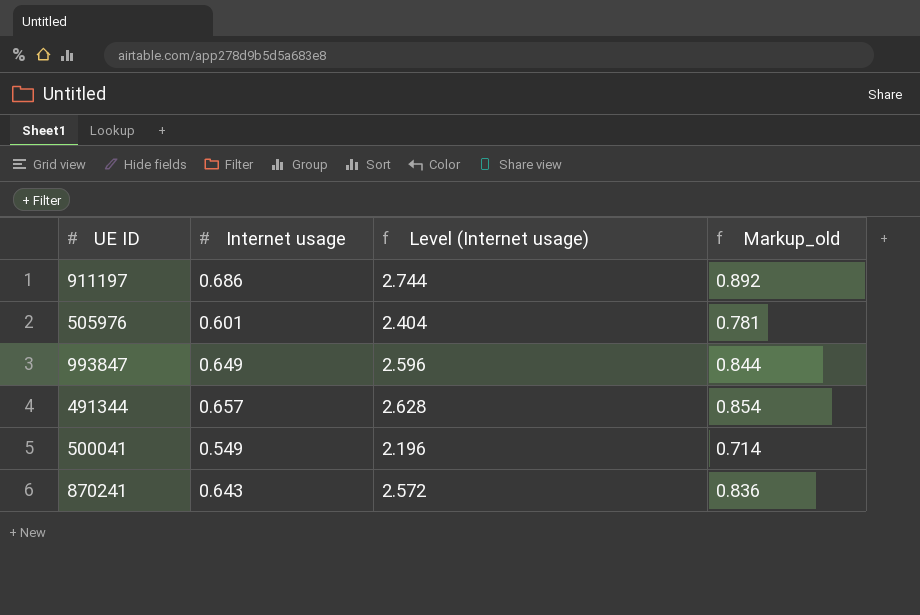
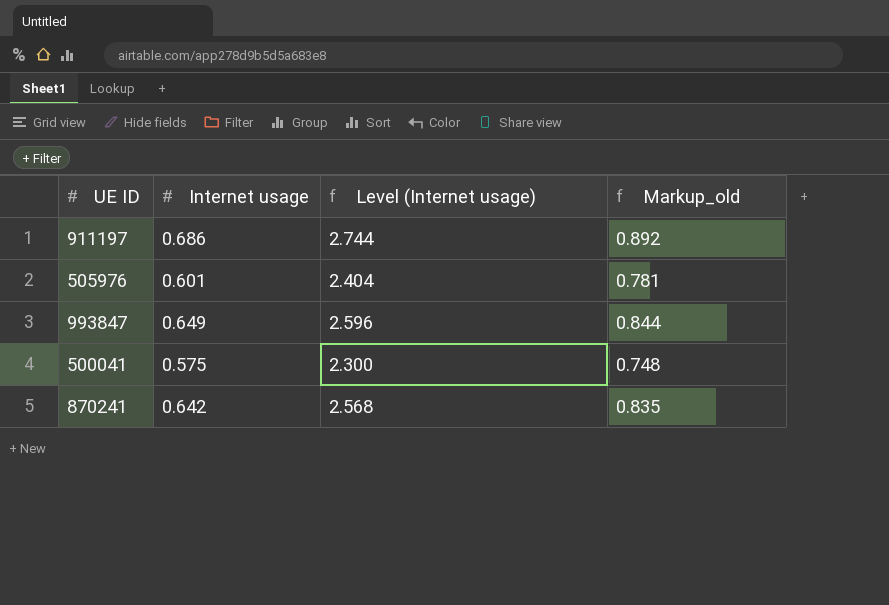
row 491344: 0.657 | 2.628 | 0.854 -> none
500041 | Internet usage: 0.549 -> 0.575
500041 | Level (Internet usage): 2.196 -> 2.300
500041 | Markup_old: 0.714 -> 0.748
870241 | Internet usage: 0.643 -> 0.642
870241 | Level (Internet usage): 2.572 -> 2.568
870241 | Markup_old: 0.836 -> 0.835

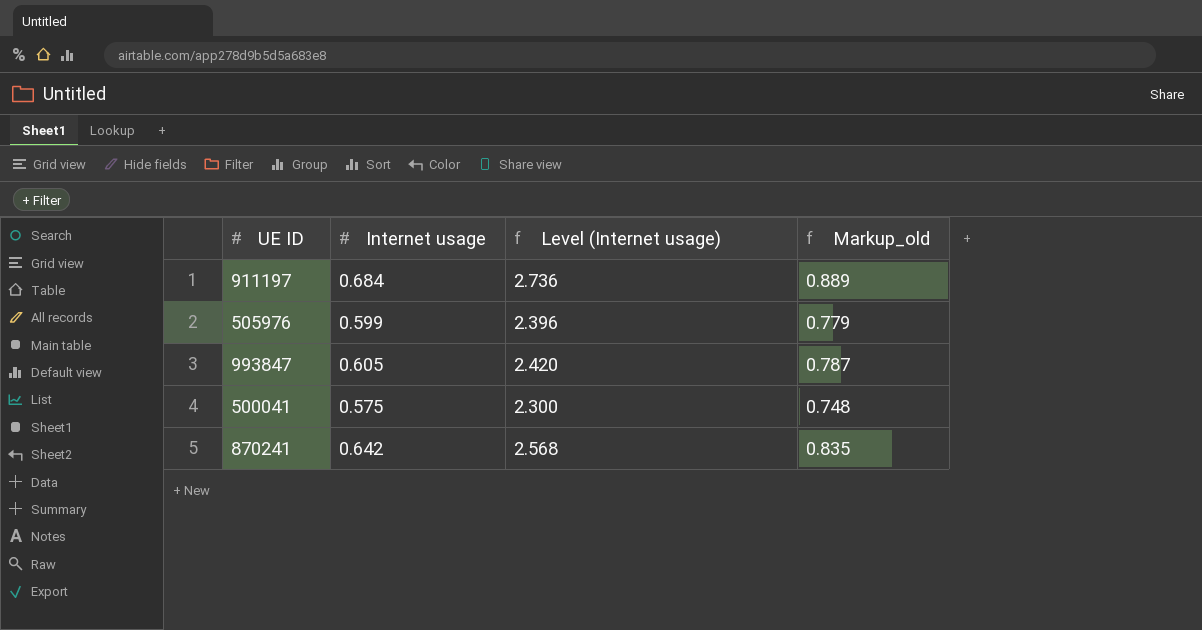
911197 | Internet usage: 0.686 -> 0.684
911197 | Level (Internet usage): 2.744 -> 2.736
911197 | Markup_old: 0.892 -> 0.889
505976 | Internet usage: 0.601 -> 0.599
505976 | Level (Internet usage): 2.404 -> 2.396
505976 | Markup_old: 0.781 -> 0.779
993847 | Internet usage: 0.649 -> 0.605
993847 | Level (Internet usage): 2.596 -> 2.420
993847 | Markup_old: 0.844 -> 0.787

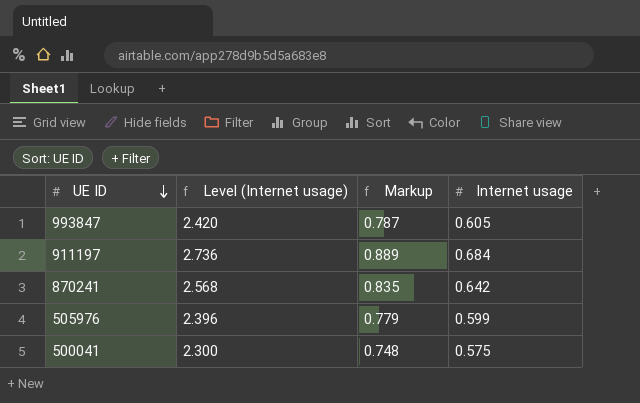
row order: none -> UE ID descending
column name: Markup_old -> Markup
column Internet usage | position: 2 -> 4

